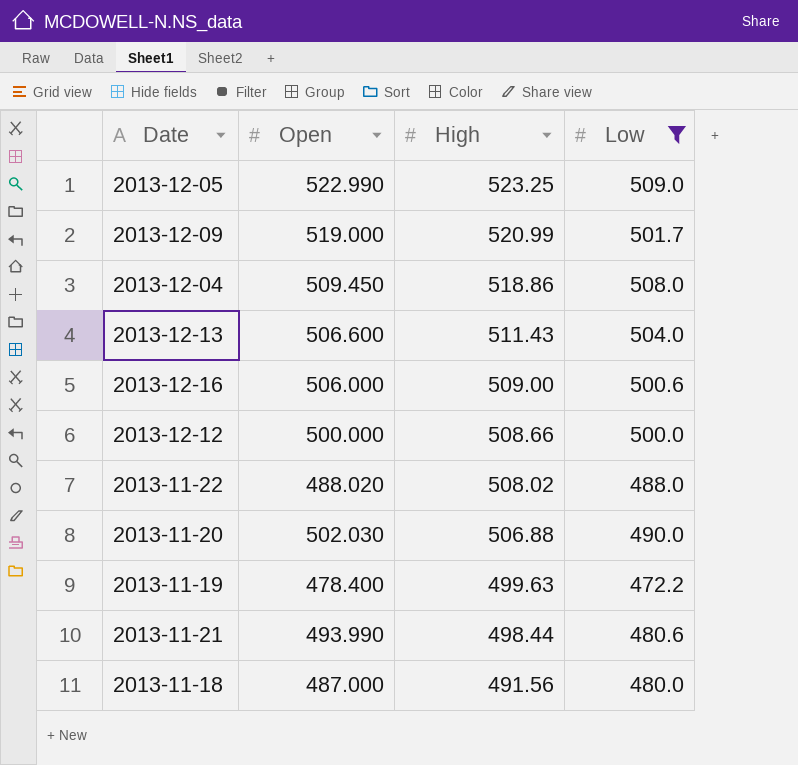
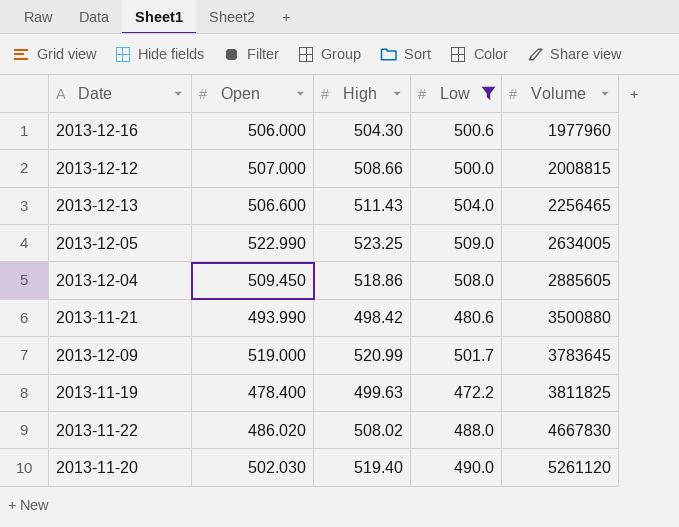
row order: High descending -> Volume ascending
column Volume | position: none -> 5
row 2013-11-18: 487.000 | 491.56 | 480.0 -> none
2013-12-16 | High: 509.00 -> 504.30
2013-12-12 | Open: 500.000 -> 507.000
2013-11-21 | High: 498.44 -> 498.42
2013-11-22 | Open: 488.020 -> 486.020
2013-11-20 | High: 506.88 -> 519.40

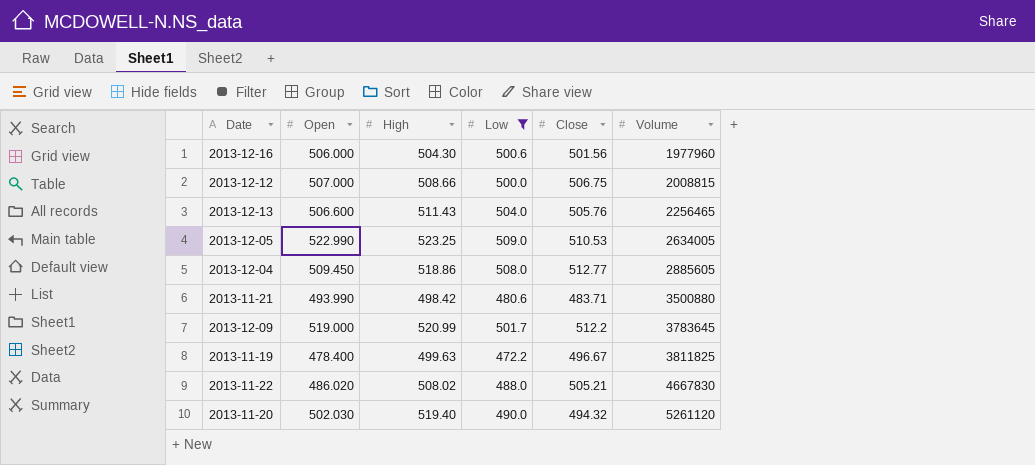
column Close | position: none -> 5

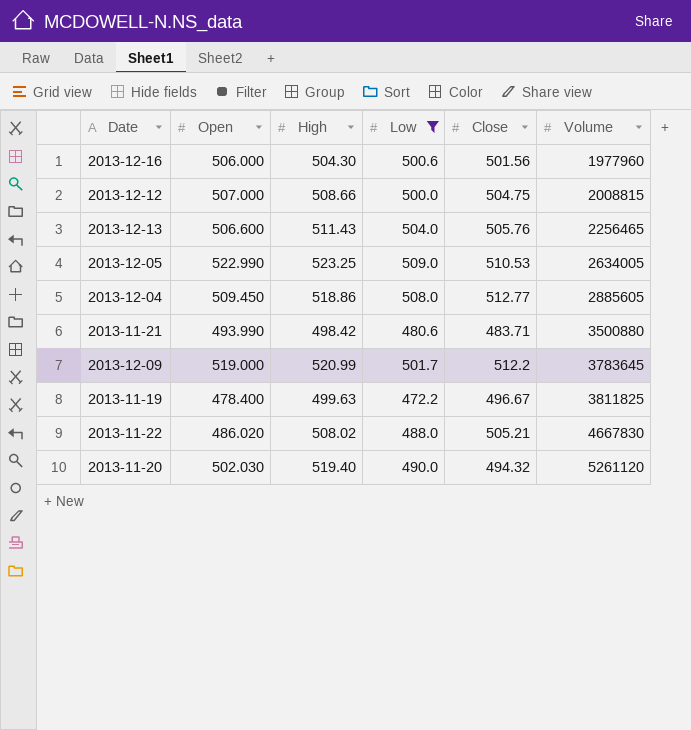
2013-12-12 | Close: 506.75 -> 504.75

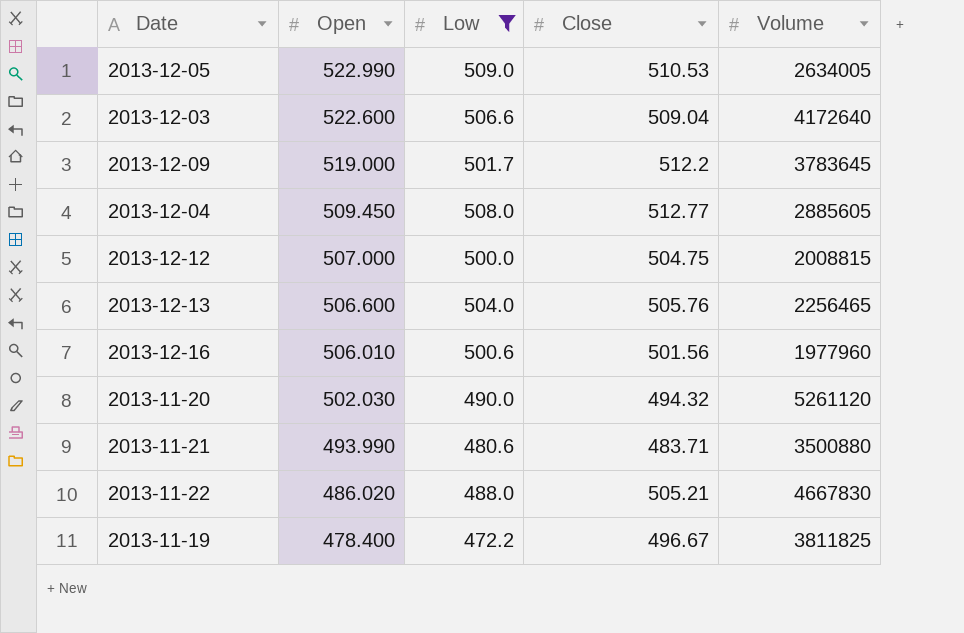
row order: Volume ascending -> Open descending
column High | position: 3 -> none
row 2013-12-03: none -> 522.600 | 506.6 | 509.04 | 4172640
2013-12-16 | Open: 506.000 -> 506.010

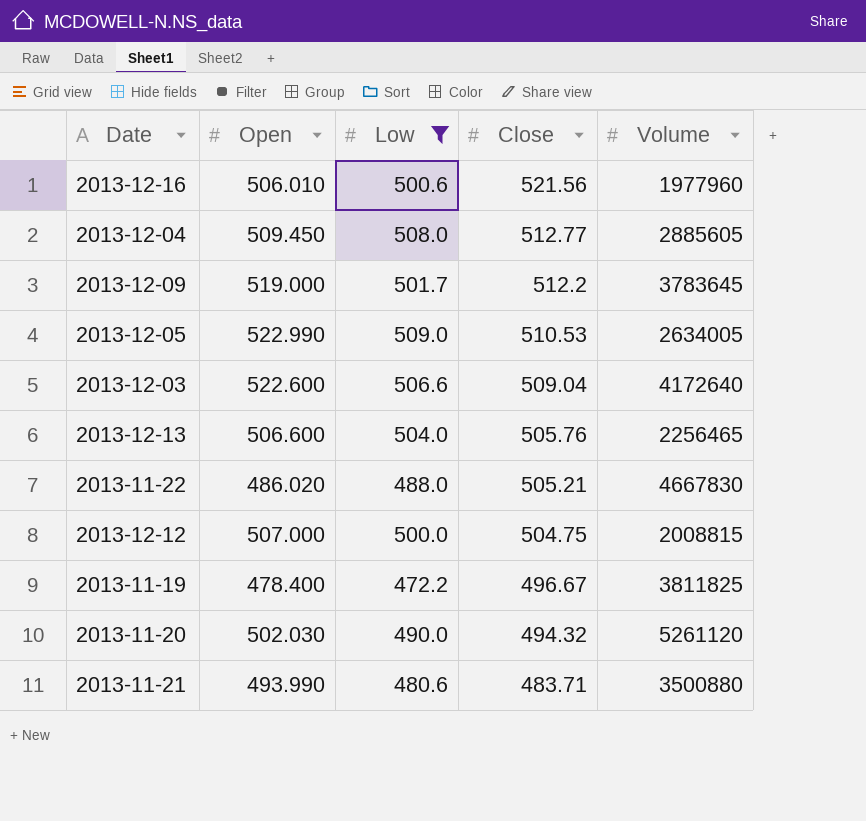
row order: Open descending -> Close descending
2013-12-16 | Close: 501.56 -> 521.56

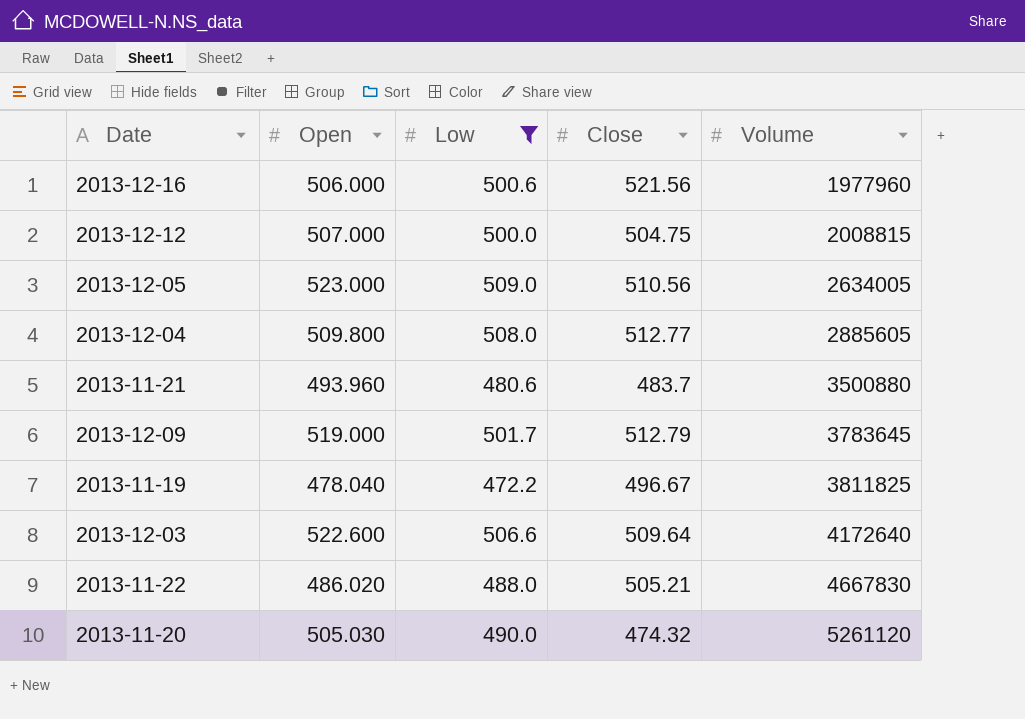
row order: Close descending -> Volume ascending
row 2013-12-13: 506.600 | 504.0 | 505.76 | 2256465 -> none
2013-12-16 | Open: 506.010 -> 506.000
2013-12-05 | Open: 522.990 -> 523.000
2013-12-05 | Close: 510.53 -> 510.56
2013-12-04 | Open: 509.450 -> 509.800
2013-11-21 | Open: 493.990 -> 493.960
2013-11-21 | Close: 483.71 -> 483.7
2013-12-09 | Close: 512.2 -> 512.79
2013-11-19 | Open: 478.400 -> 478.040
2013-12-03 | Close: 509.04 -> 509.64
2013-11-20 | Open: 502.030 -> 505.030
2013-11-20 | Close: 494.32 -> 474.32

